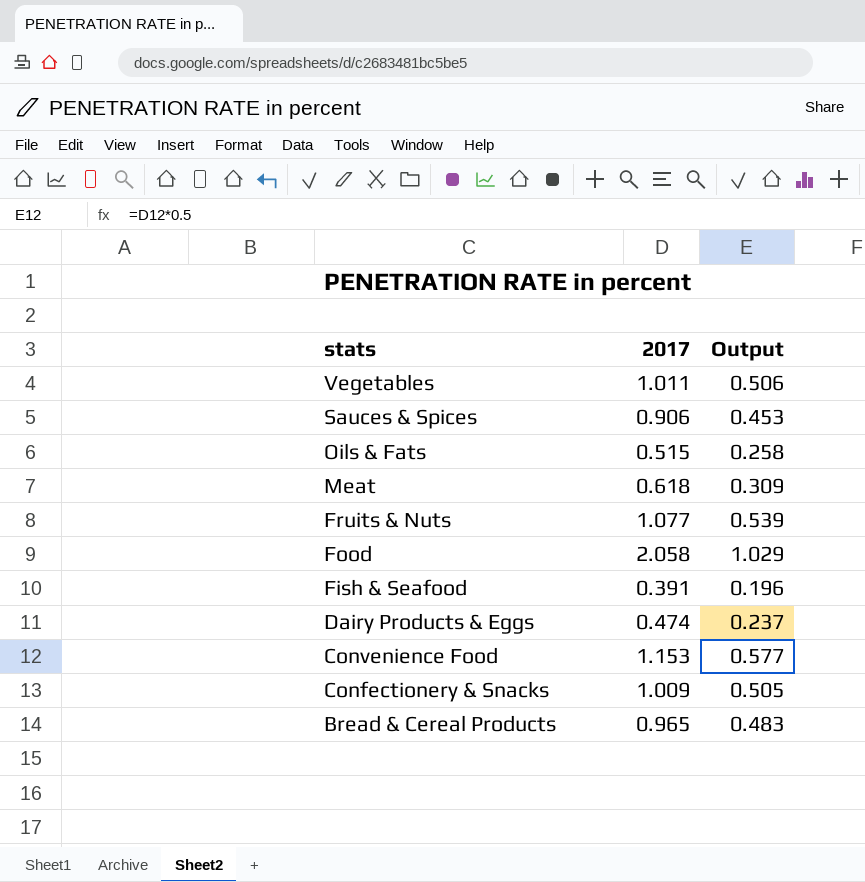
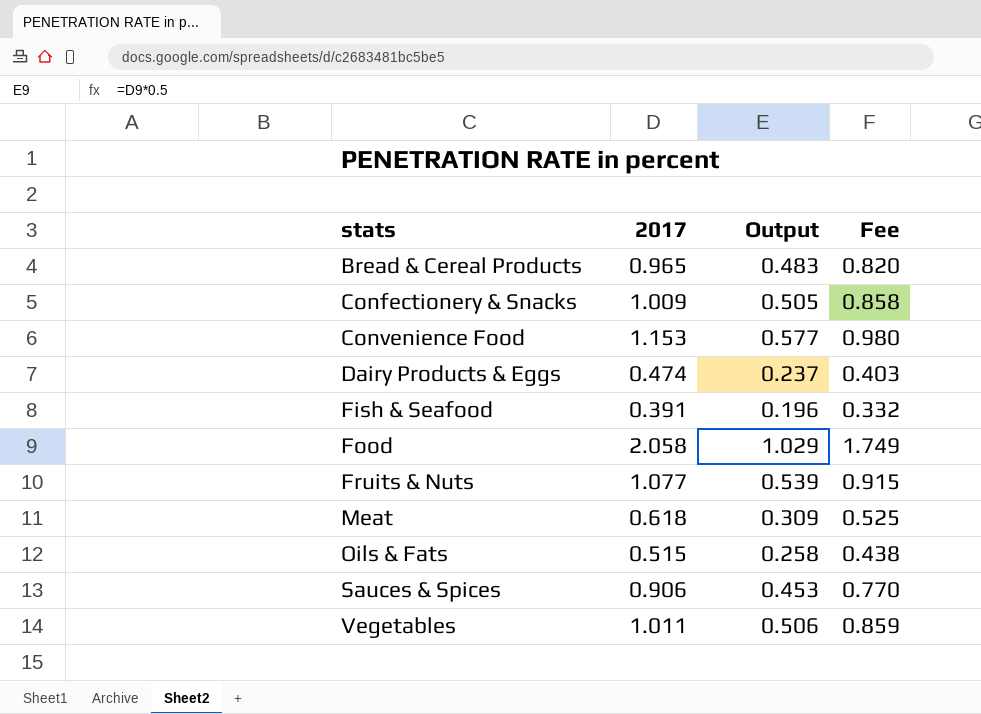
row order: stats descending -> stats ascending
column Fee | formula: none -> [2017] * 0.85

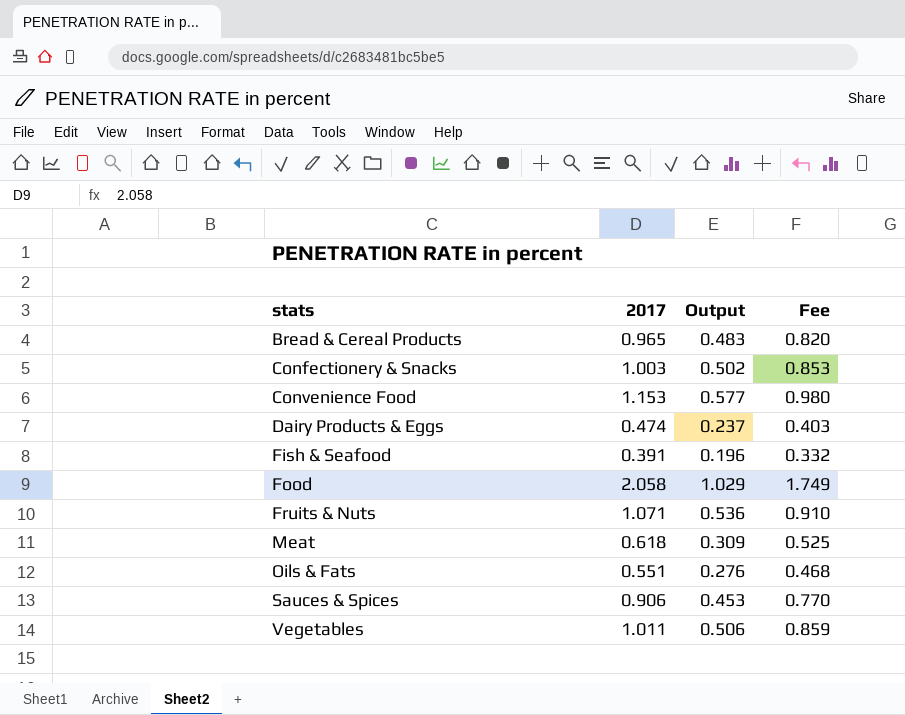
Confectionery & Snacks | 2017: 1.009 -> 1.003
Confectionery & Snacks | Output: 0.505 -> 0.502
Confectionery & Snacks | Fee: 0.858 -> 0.853
Fruits & Nuts | 2017: 1.077 -> 1.071
Fruits & Nuts | Output: 0.539 -> 0.536
Fruits & Nuts | Fee: 0.915 -> 0.910
Oils & Fats | 2017: 0.515 -> 0.551
Oils & Fats | Output: 0.258 -> 0.276
Oils & Fats | Fee: 0.438 -> 0.468

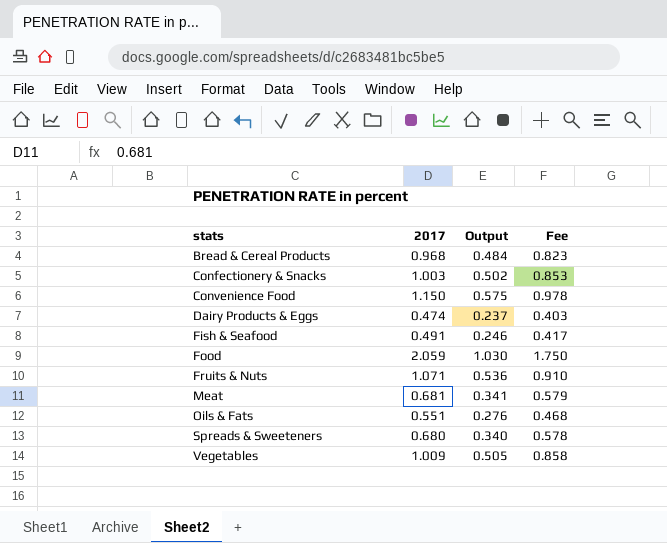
row Sauces & Spices: 0.906 | 0.453 | 0.770 -> none
Bread & Cereal Products | 2017: 0.965 -> 0.968
Bread & Cereal Products | Output: 0.483 -> 0.484
Bread & Cereal Products | Fee: 0.820 -> 0.823
Convenience Food | 2017: 1.153 -> 1.150
Convenience Food | Output: 0.577 -> 0.575
Convenience Food | Fee: 0.980 -> 0.978
Fish & Seafood | 2017: 0.391 -> 0.491
Fish & Seafood | Output: 0.196 -> 0.246
Fish & Seafood | Fee: 0.332 -> 0.417
Food | 2017: 2.058 -> 2.059
Food | Output: 1.029 -> 1.030
Food | Fee: 1.749 -> 1.750
Meat | 2017: 0.618 -> 0.681
Meat | Output: 0.309 -> 0.341
Meat | Fee: 0.525 -> 0.579
row Spreads & Sweeteners: none -> 0.680 | 0.340 | 0.578
Vegetables | 2017: 1.011 -> 1.009
Vegetables | Output: 0.506 -> 0.505
Vegetables | Fee: 0.859 -> 0.858

